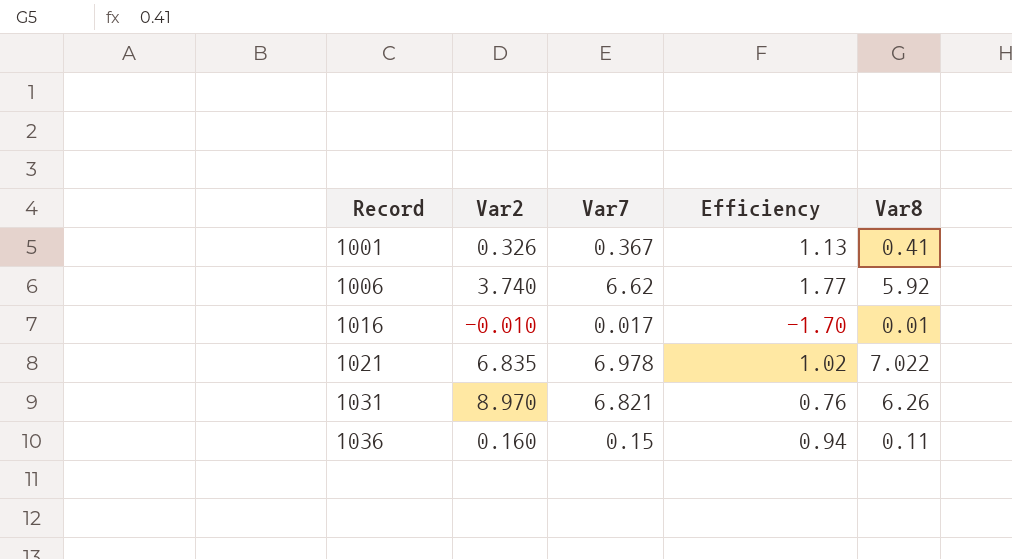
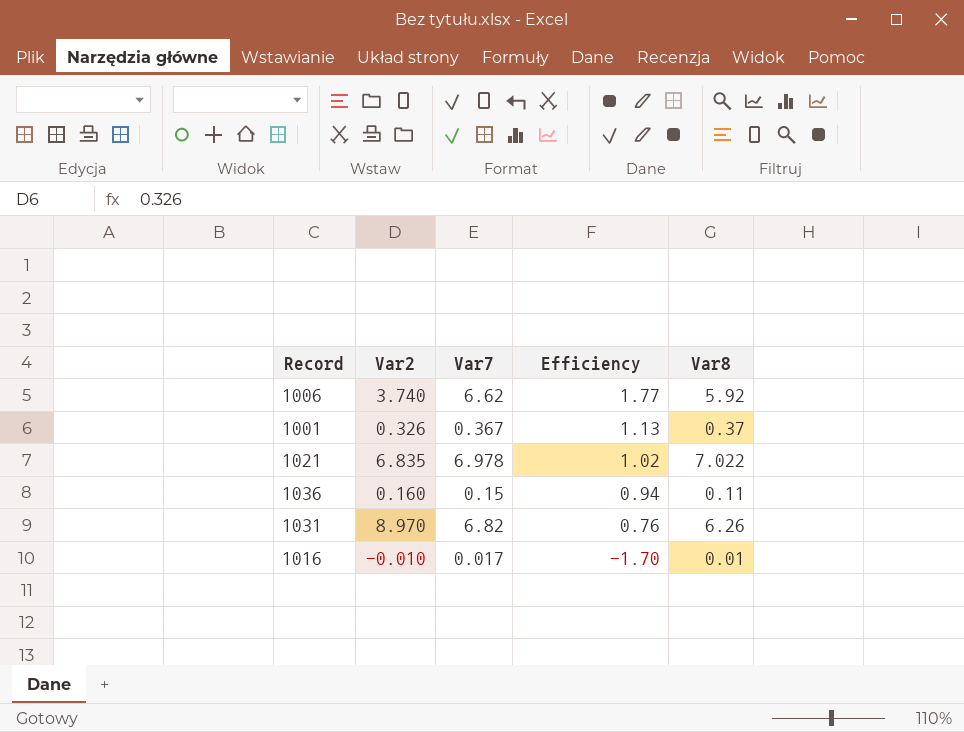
row order: Record ascending -> Efficiency descending
1001 | Var8: 0.41 -> 0.37
1031 | Var7: 6.821 -> 6.82

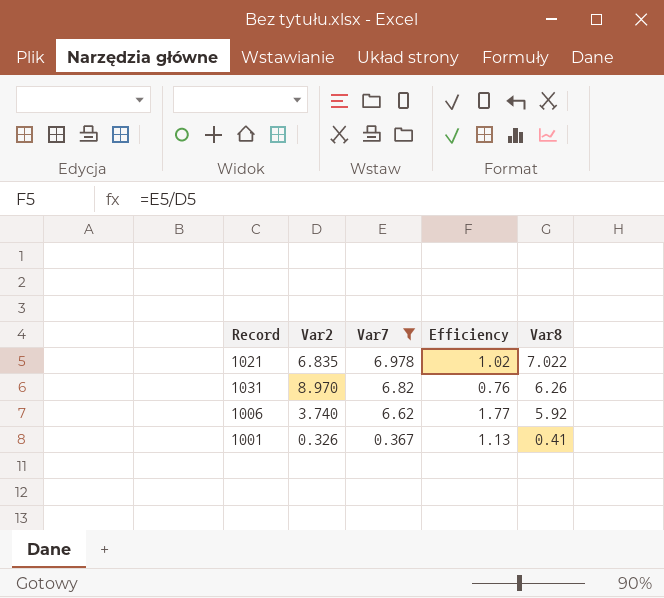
filter: none -> Var7 >= 0.367
row order: Efficiency descending -> Var7 descending
1001 | Var8: 0.37 -> 0.41

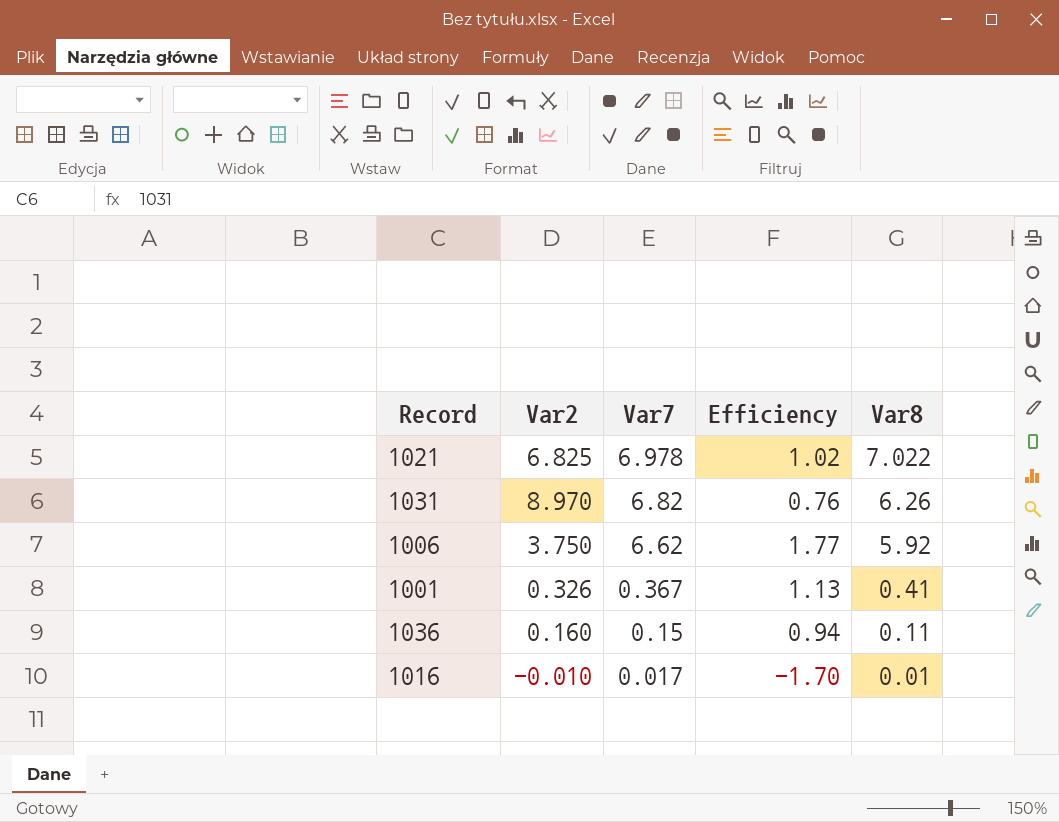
filter: Var7 >= 0.367 -> none
1021 | Var2: 6.835 -> 6.825
1006 | Var2: 3.740 -> 3.750

